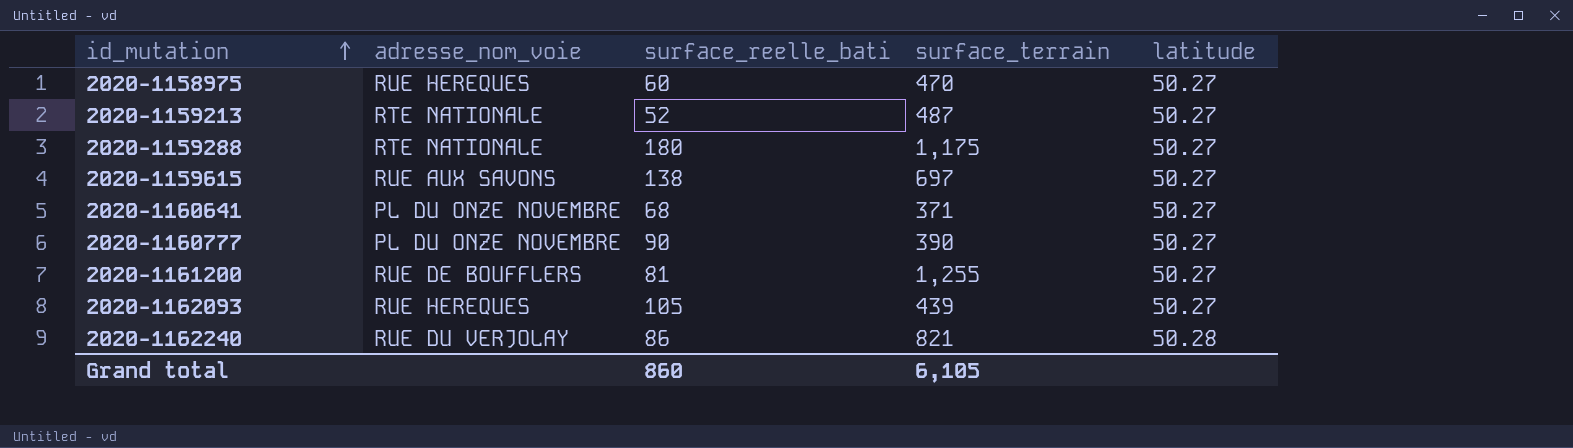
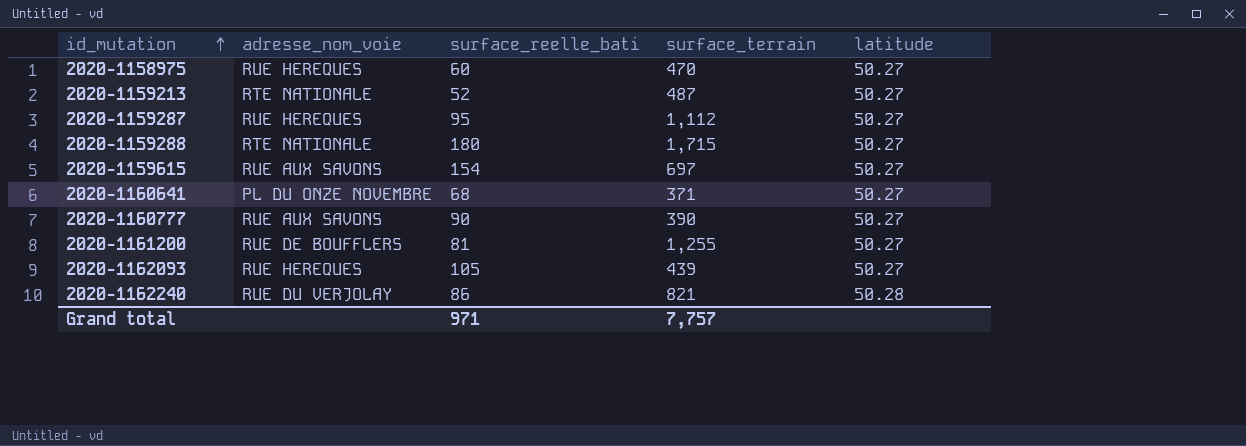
row 2020-1159287: none -> RUE HEREQUES | 95 | 1,112 | 50.27
2020-1159288 | surface_terrain: 1,175 -> 1,715
2020-1159615 | surface_reelle_bati: 138 -> 154
2020-1160777 | adresse_nom_voie: PL DU ONZE NOVEMBRE -> RUE AUX SAVONS
Grand total | surface_reelle_bati: 860 -> 971
Grand total | surface_terrain: 6,105 -> 7,757

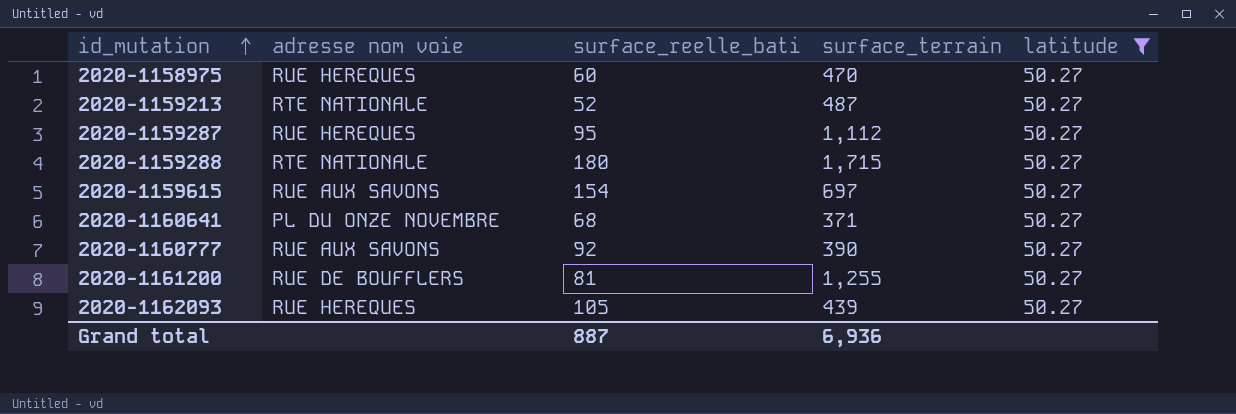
filter: none -> latitude = 50.27
column name: adresse_nom_voie -> adresse nom voie
2020-1160777 | surface_reelle_bati: 90 -> 92
Grand total | surface_reelle_bati: 971 -> 887
Grand total | surface_terrain: 7,757 -> 6,936

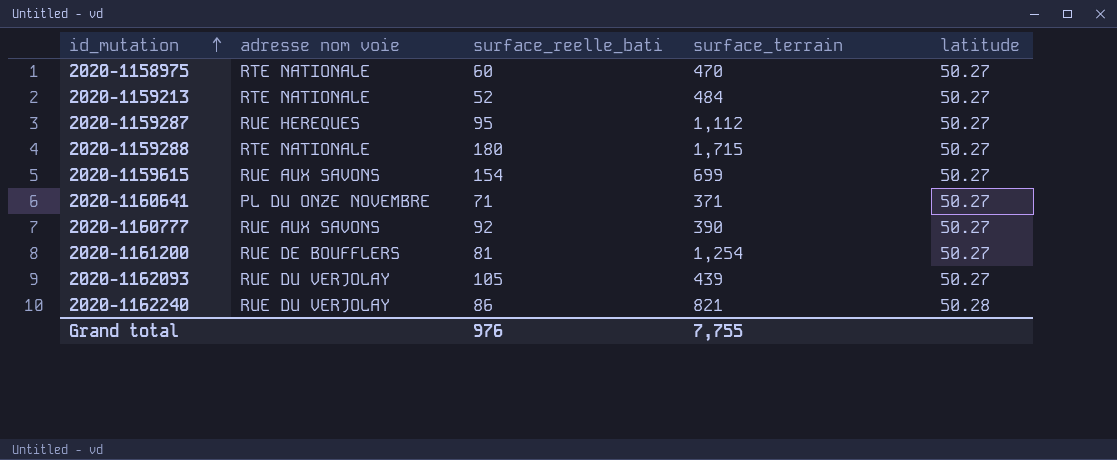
filter: latitude = 50.27 -> none
2020-1158975 | adresse nom voie: RUE HEREQUES -> RTE NATIONALE
2020-1159213 | surface_terrain: 487 -> 484
2020-1159615 | surface_terrain: 697 -> 699
2020-1160641 | surface_reelle_bati: 68 -> 71
2020-1161200 | surface_terrain: 1,255 -> 1,254
2020-1162093 | adresse nom voie: RUE HEREQUES -> RUE DU VERJOLAY
Grand total | surface_reelle_bati: 887 -> 976
Grand total | surface_terrain: 6,936 -> 7,755

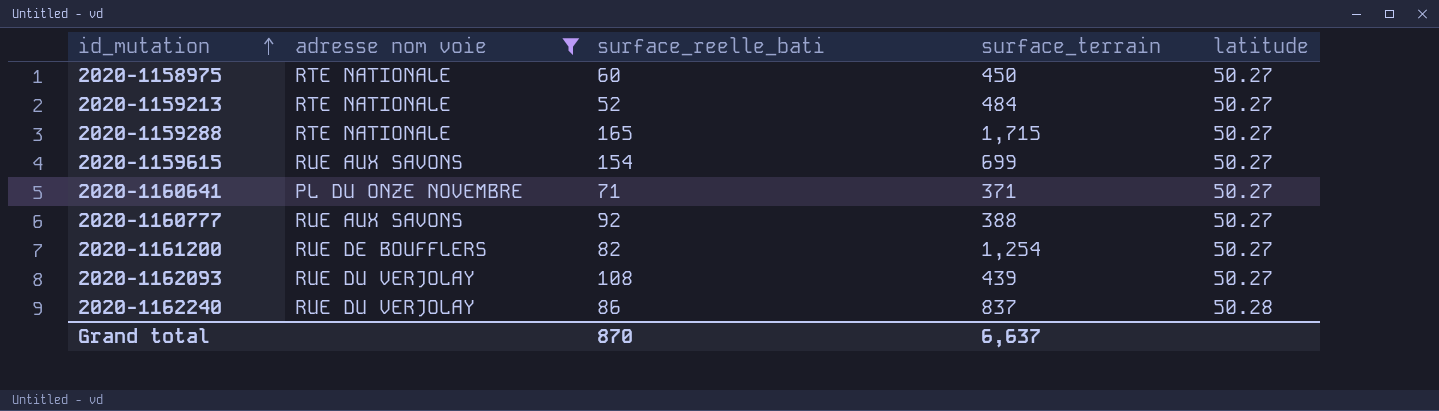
filter: none -> adresse nom voie != RUE HEREQUES
2020-1158975 | surface_terrain: 470 -> 450
2020-1159288 | surface_reelle_bati: 180 -> 165
2020-1160777 | surface_terrain: 390 -> 388
2020-1161200 | surface_reelle_bati: 81 -> 82
2020-1162093 | surface_reelle_bati: 105 -> 108
2020-1162240 | surface_terrain: 821 -> 837
Grand total | surface_reelle_bati: 976 -> 870
Grand total | surface_terrain: 7,755 -> 6,637

